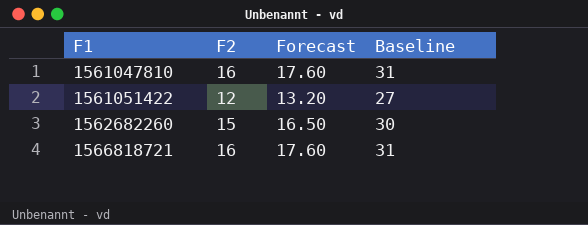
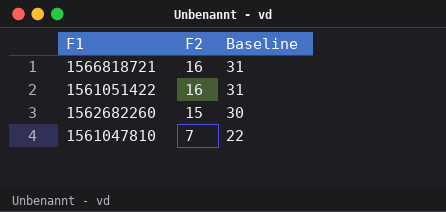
row order: F1 ascending -> F2 descending
column Forecast | formula: [F2] * 1.1 -> none
1561051422 | F2: 12 -> 16
1561051422 | Baseline: 27 -> 31
1561047810 | F2: 16 -> 7
1561047810 | Baseline: 31 -> 22

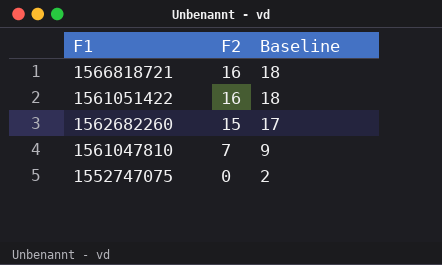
column Baseline | formula: [F2] + 15 -> [F2] + 2
row 1552747075: none -> 0 | 2

